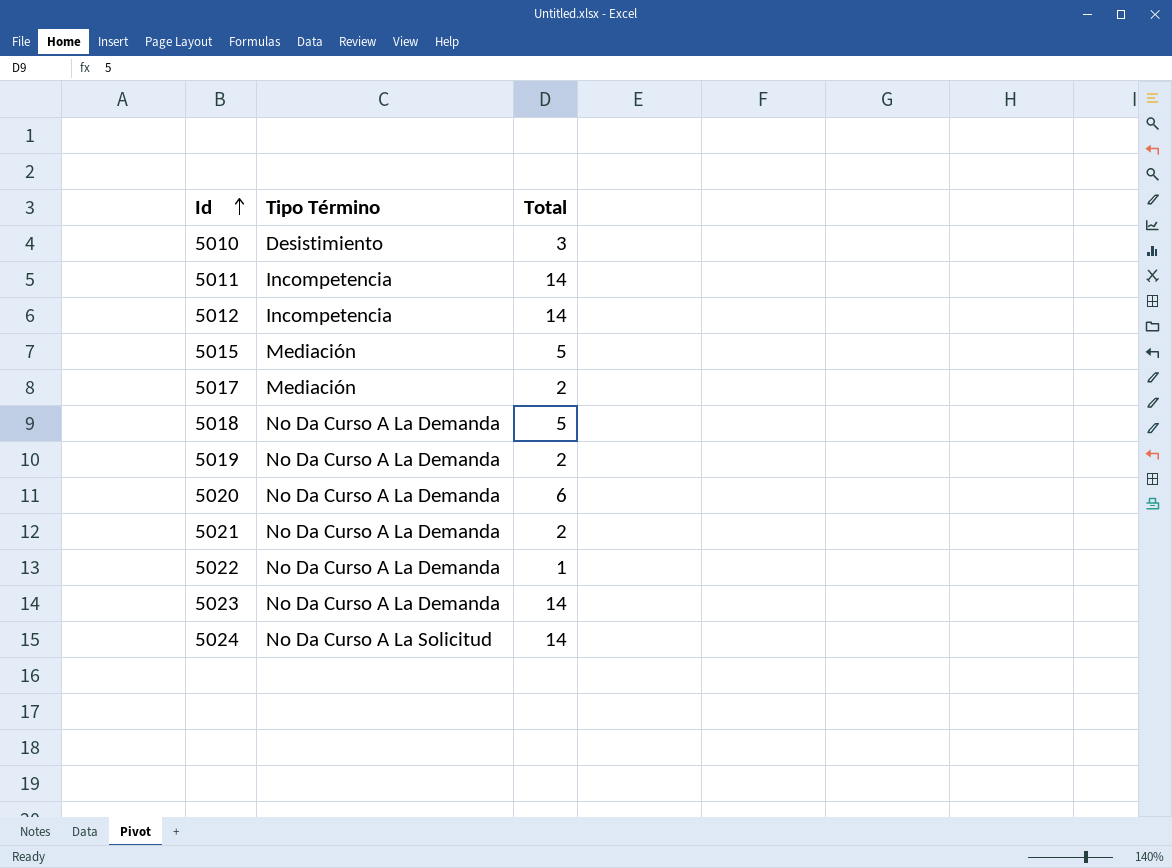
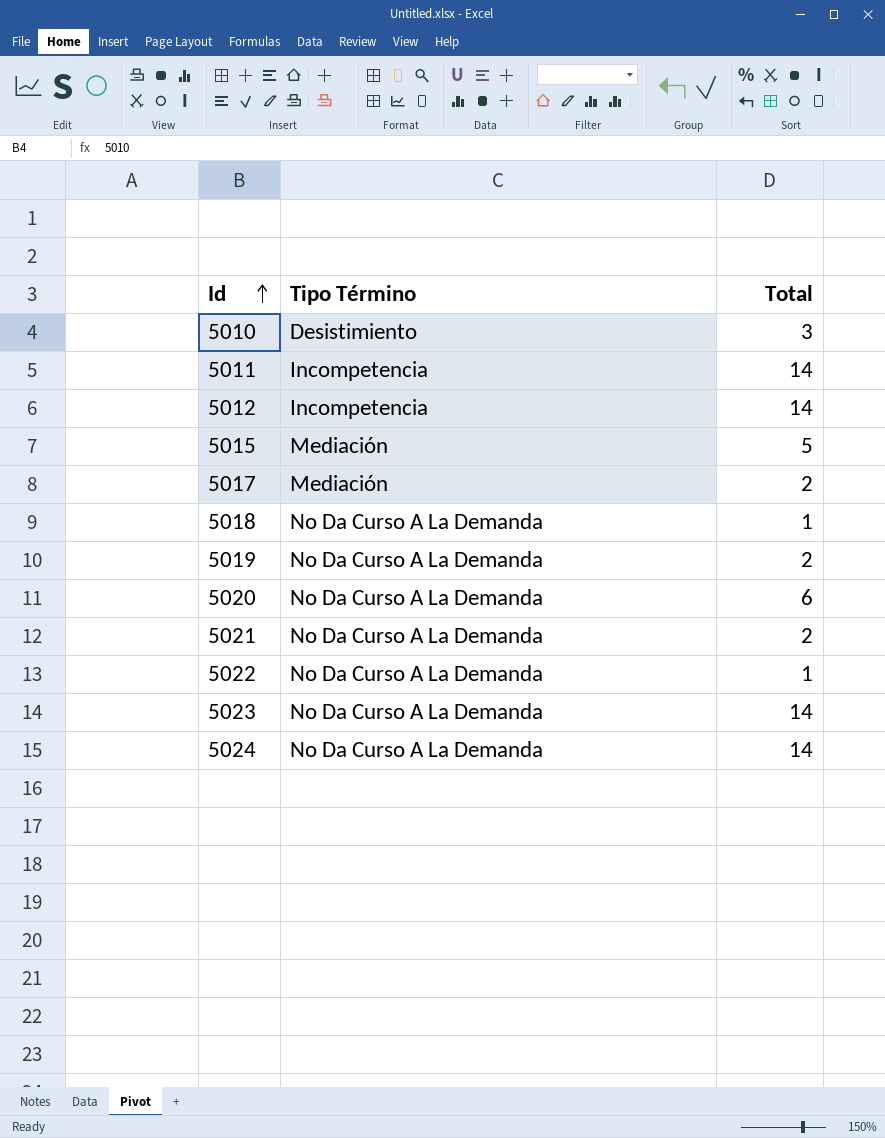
5018 | Total: 5 -> 1
5024 | Tipo Término: No Da Curso A La Solicitud -> No Da Curso A La Demanda

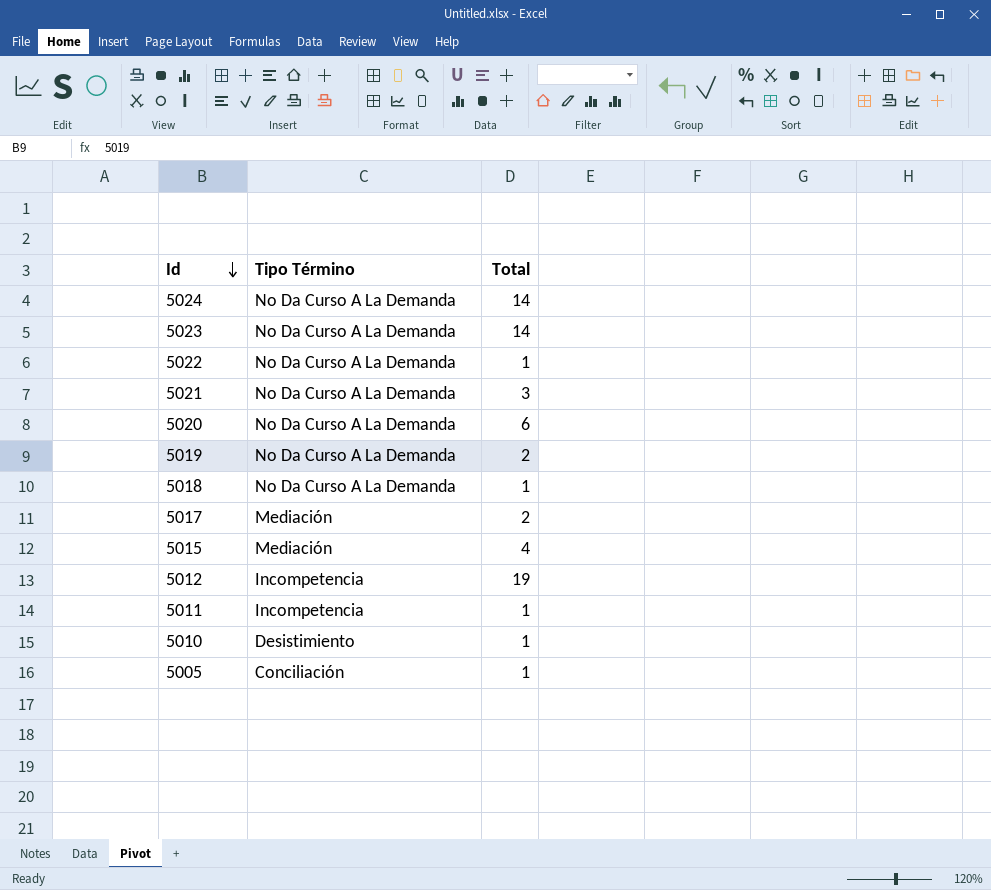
row order: Id ascending -> Id descending
5021 | Total: 2 -> 3
5015 | Total: 5 -> 4
5012 | Total: 14 -> 19
5011 | Total: 14 -> 1
5010 | Total: 3 -> 1
row 5005: none -> Conciliación | 1

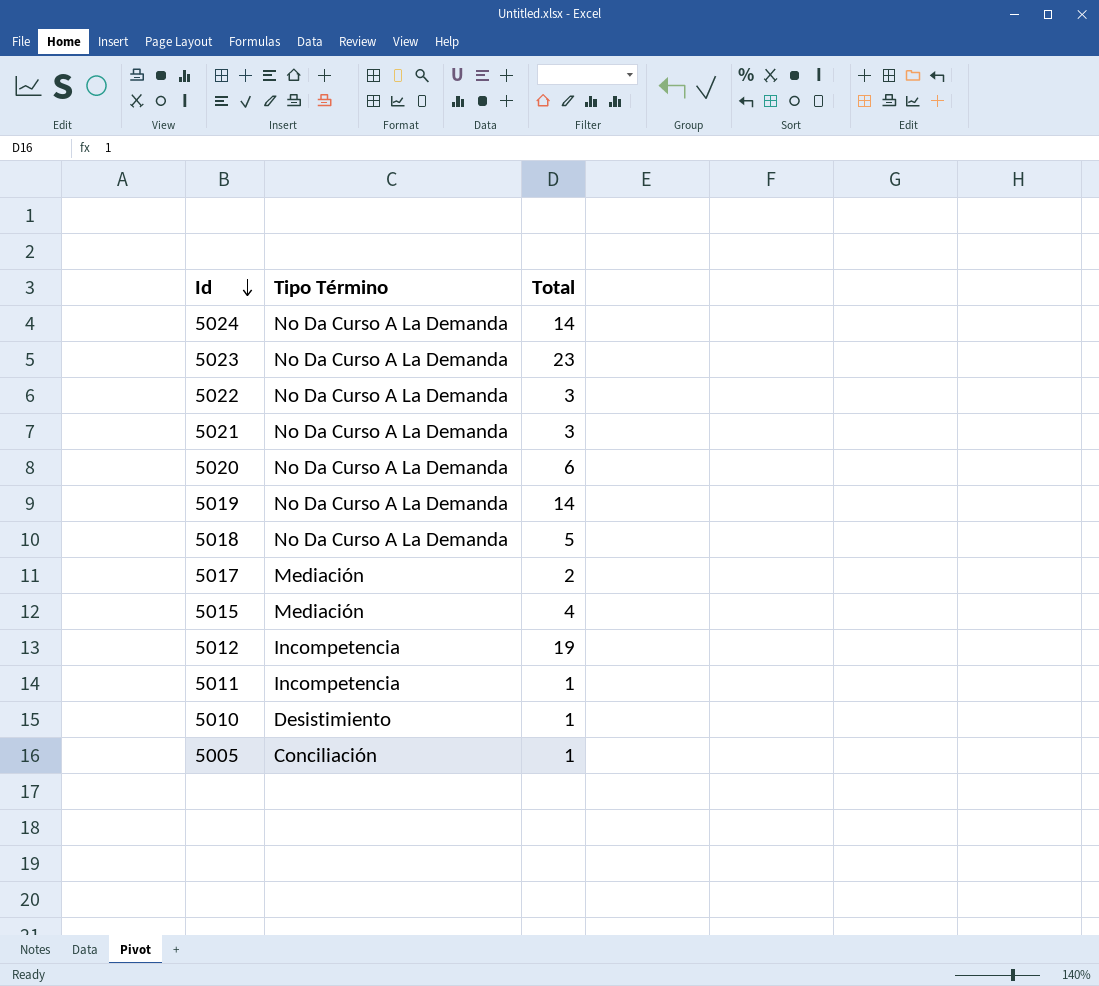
5023 | Total: 14 -> 23
5022 | Total: 1 -> 3
5019 | Total: 2 -> 14
5018 | Total: 1 -> 5

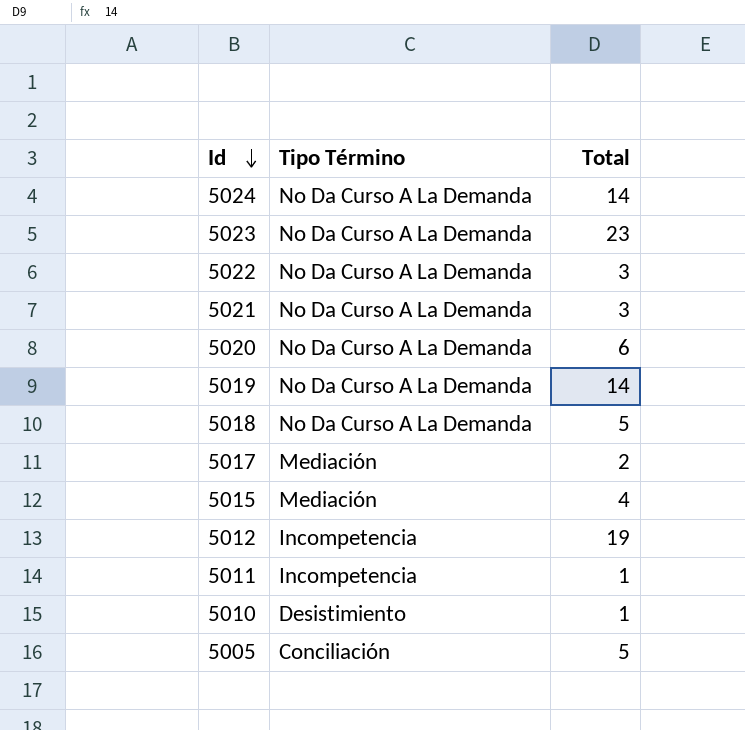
5005 | Total: 1 -> 5

